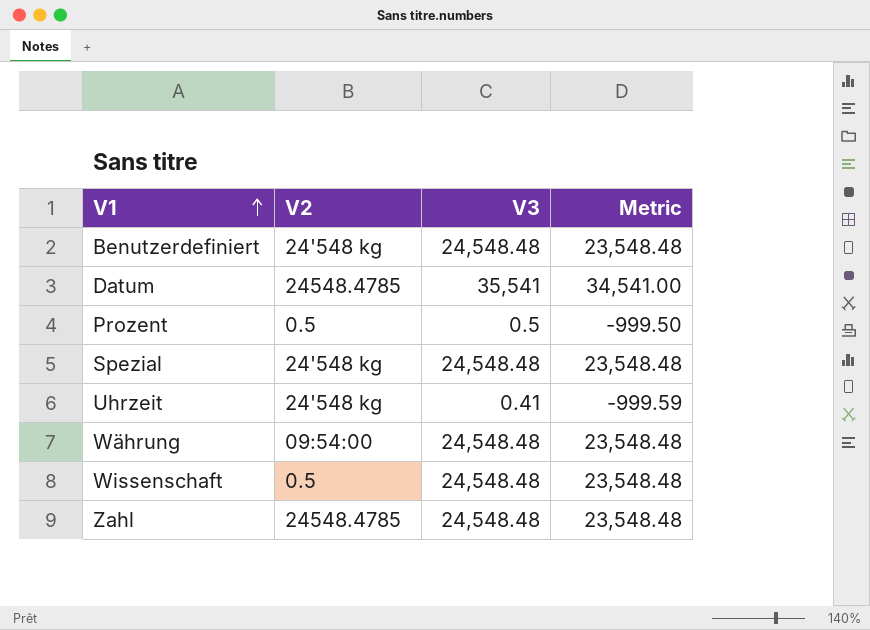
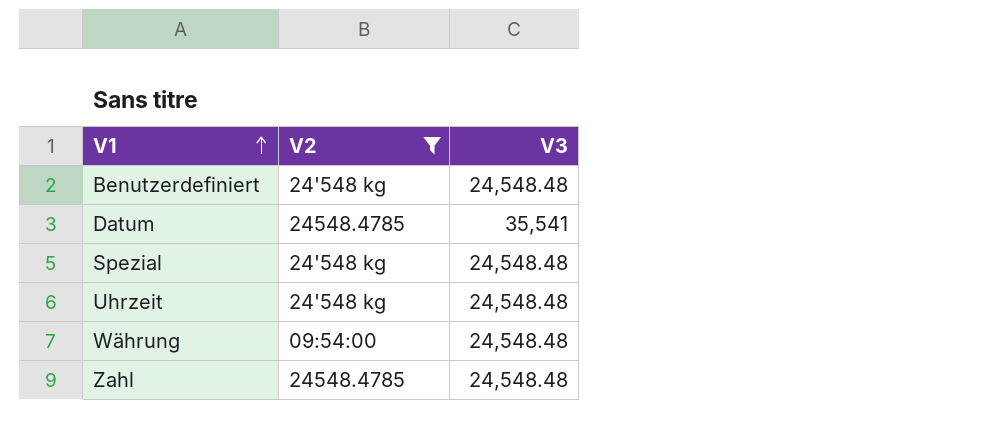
filter: none -> V2 != 0.5
column Metric | formula: [V3] - 1000 -> none
Uhrzeit | V3: 0.41 -> 24,548.48

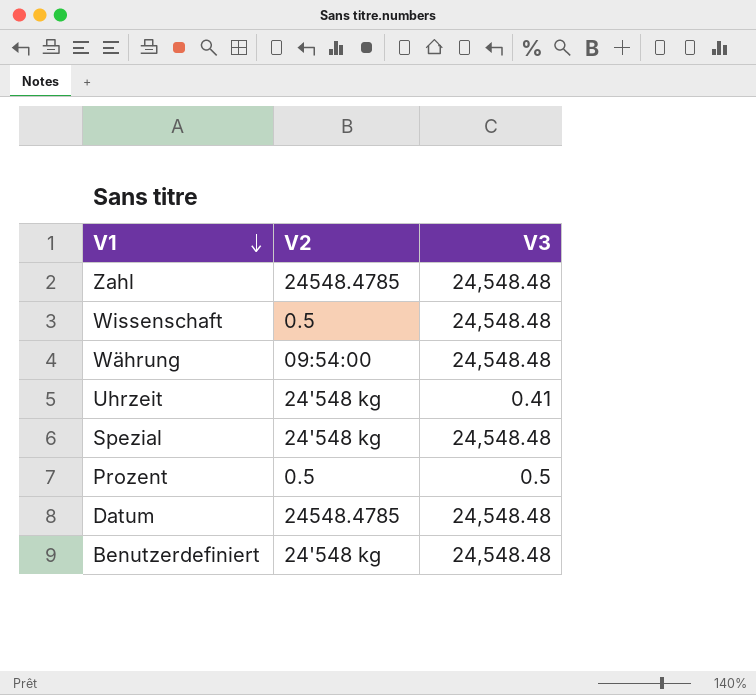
filter: V2 != 0.5 -> none
row order: V1 ascending -> V1 descending
Uhrzeit | V3: 24,548.48 -> 0.41
Datum | V3: 35,541 -> 24,548.48

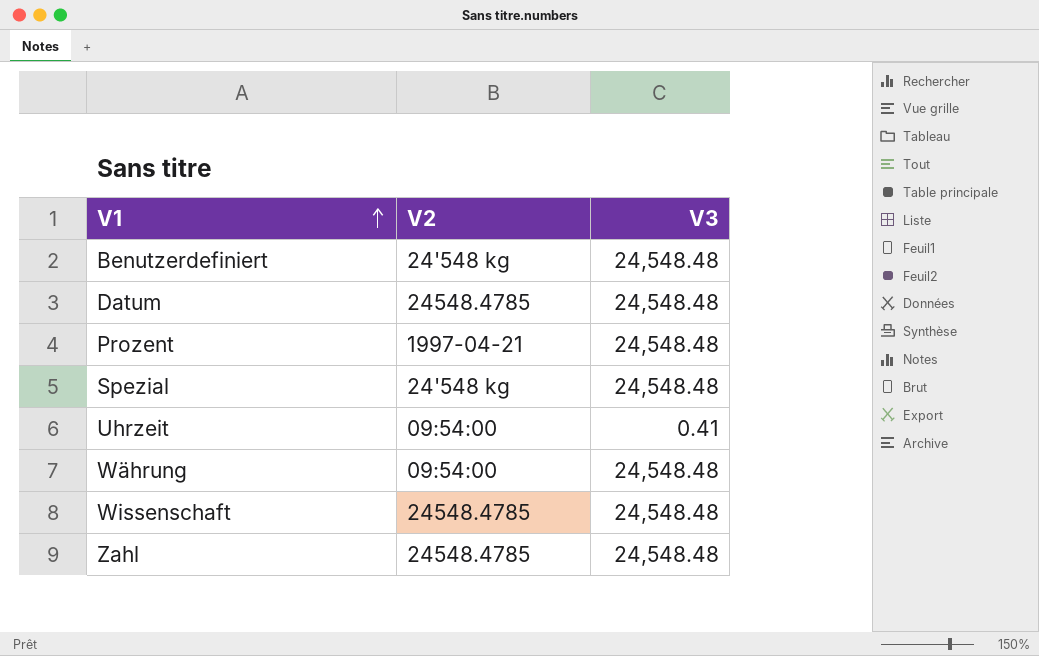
row order: V1 descending -> V1 ascending
Prozent | V2: 0.5 -> 1997-04-21
Prozent | V3: 0.5 -> 24,548.48
Uhrzeit | V2: 24'548 kg -> 09:54:00
Wissenschaft | V2: 0.5 -> 24548.4785

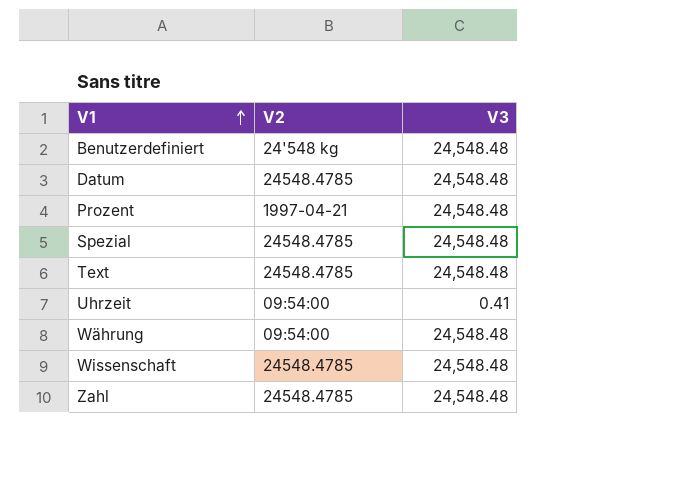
Spezial | V2: 24'548 kg -> 24548.4785
row Text: none -> 24548.4785 | 24,548.48

